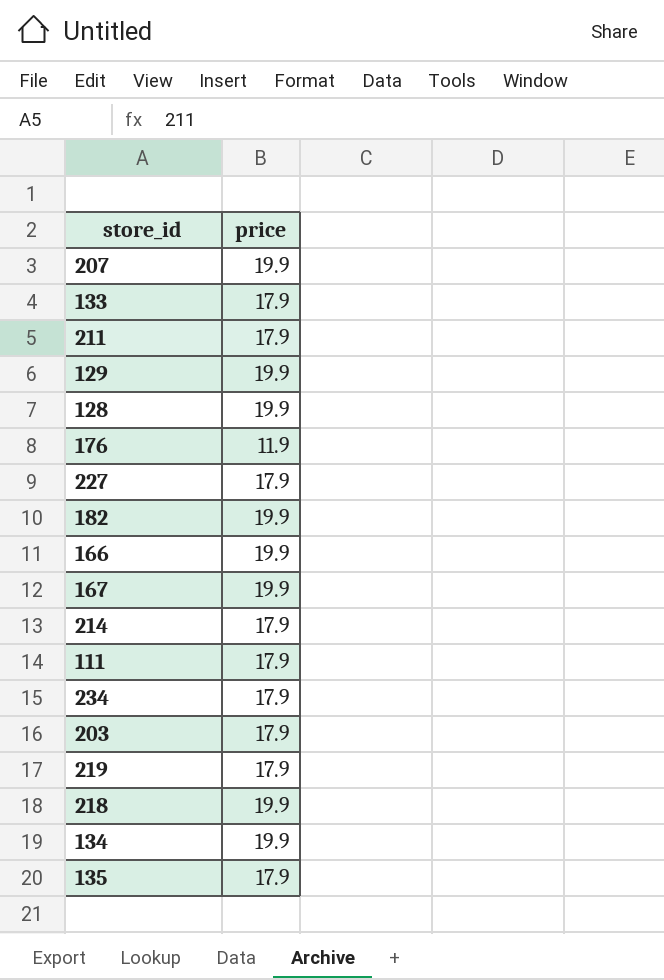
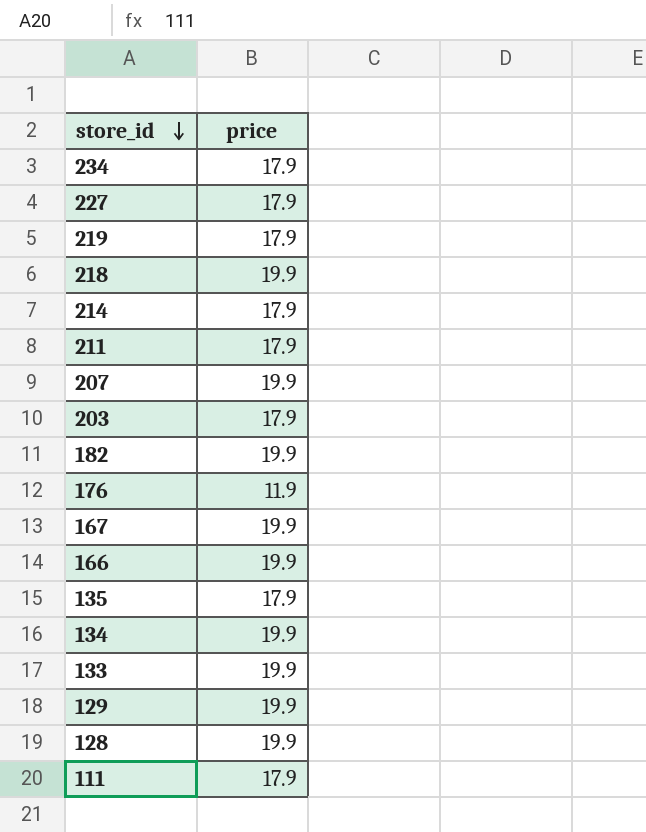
row order: none -> store_id descending
133 | price: 17.9 -> 19.9

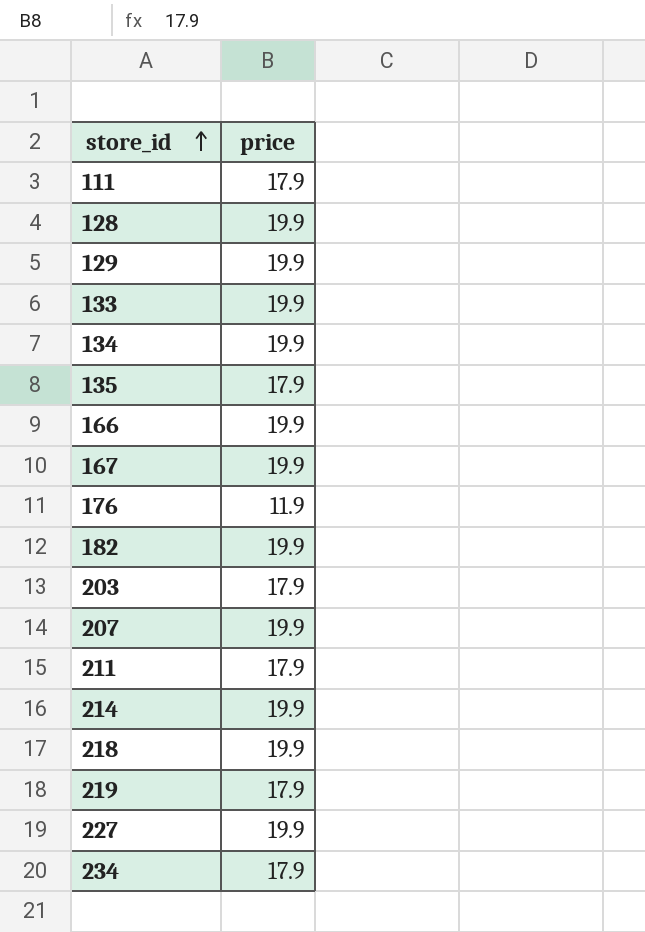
row order: store_id descending -> store_id ascending
214 | price: 17.9 -> 19.9
227 | price: 17.9 -> 19.9

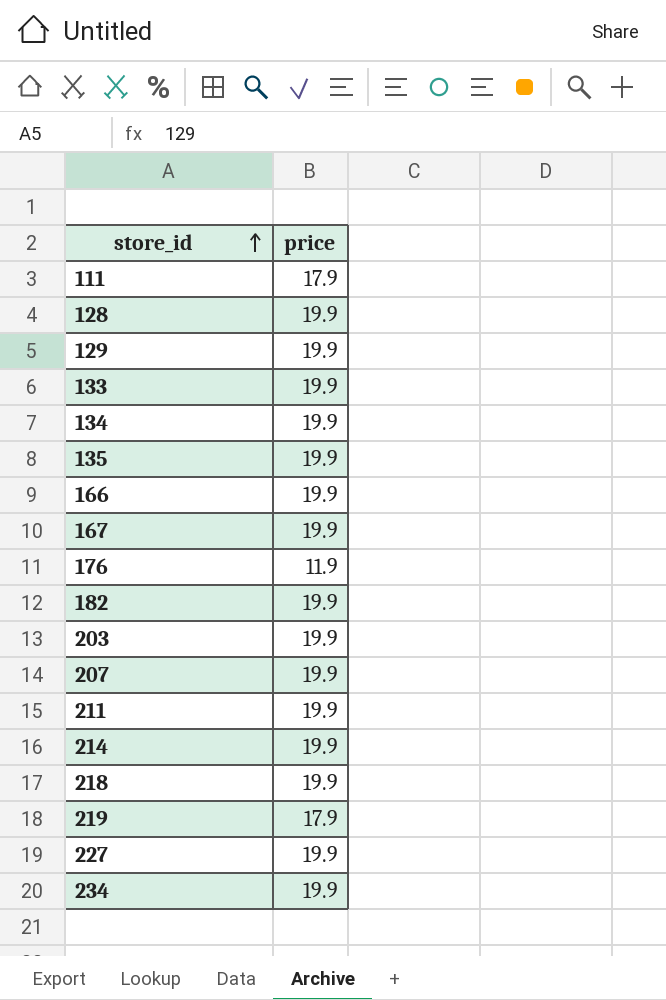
135 | price: 17.9 -> 19.9
203 | price: 17.9 -> 19.9
211 | price: 17.9 -> 19.9
234 | price: 17.9 -> 19.9

